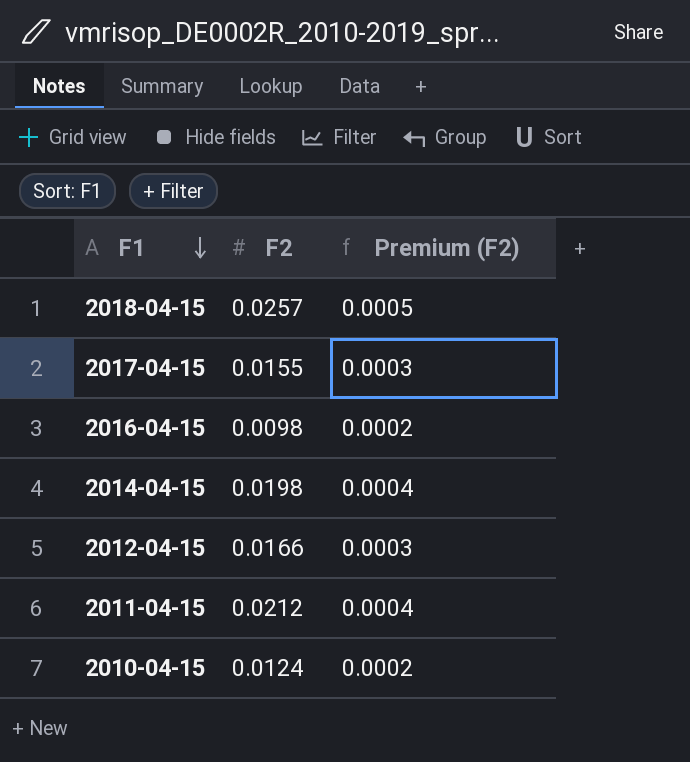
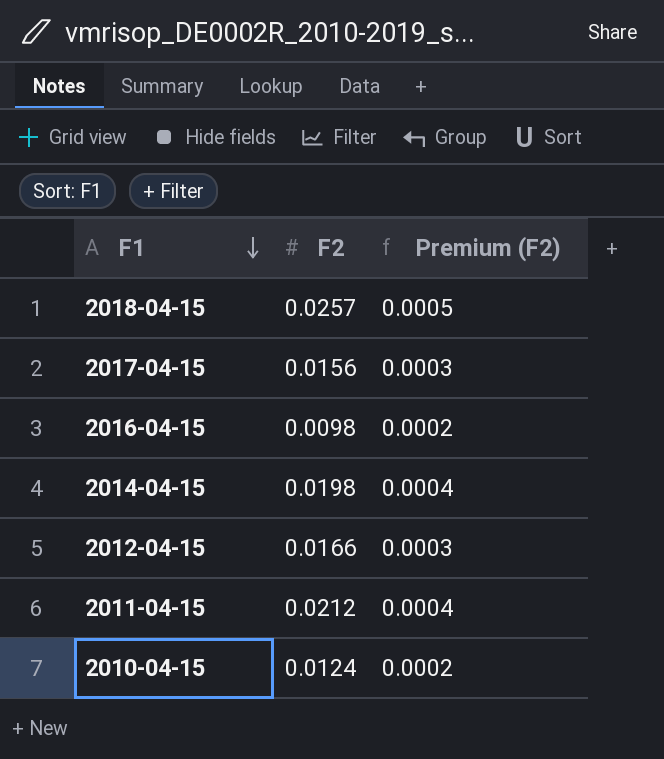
2017-04-15 | F2: 0.0155 -> 0.0156

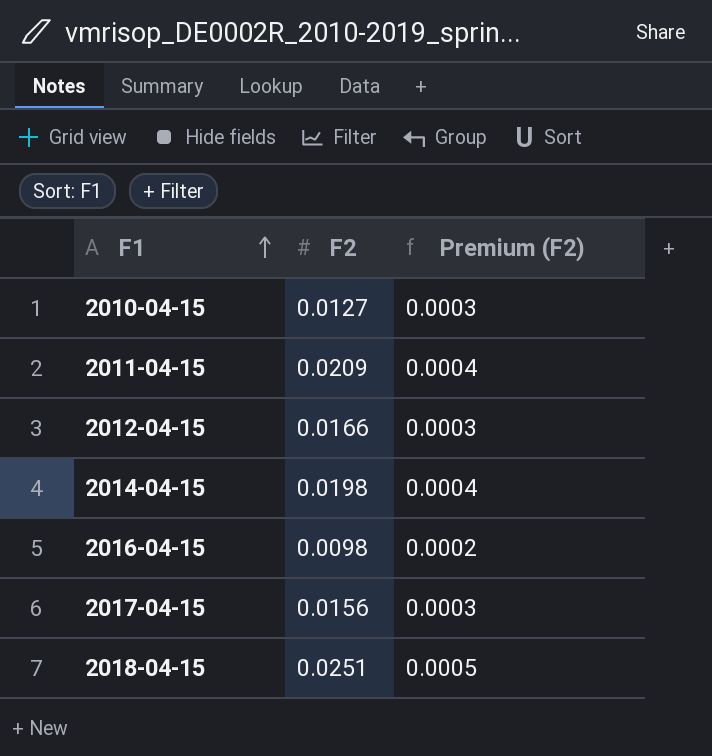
row order: F1 descending -> F1 ascending
2010-04-15 | F2: 0.0124 -> 0.0127
2010-04-15 | Premium (F2): 0.0002 -> 0.0003
2011-04-15 | F2: 0.0212 -> 0.0209
2018-04-15 | F2: 0.0257 -> 0.0251

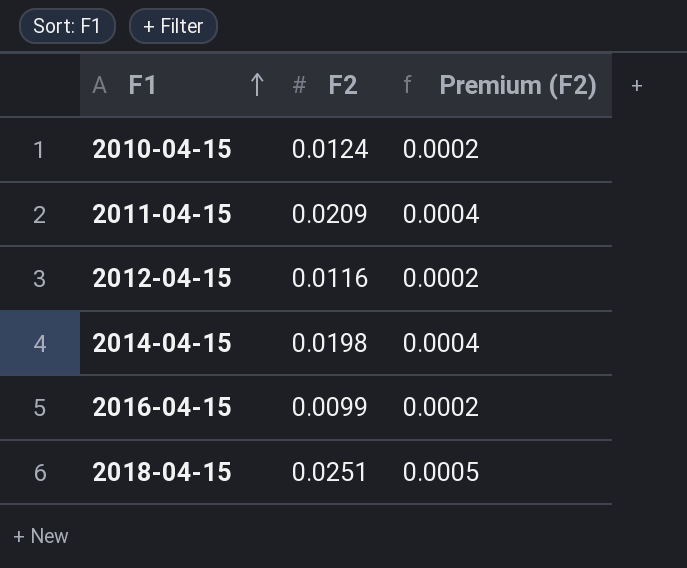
row 2017-04-15: 0.0156 | 0.0003 -> none
2010-04-15 | F2: 0.0127 -> 0.0124
2010-04-15 | Premium (F2): 0.0003 -> 0.0002
2012-04-15 | F2: 0.0166 -> 0.0116
2012-04-15 | Premium (F2): 0.0003 -> 0.0002
2016-04-15 | F2: 0.0098 -> 0.0099

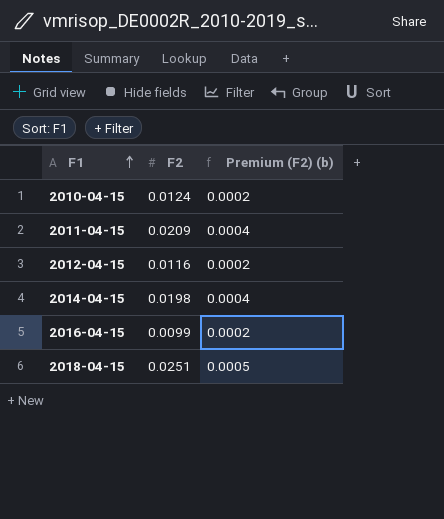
column name: Premium (F2) -> Premium (F2) (b)

